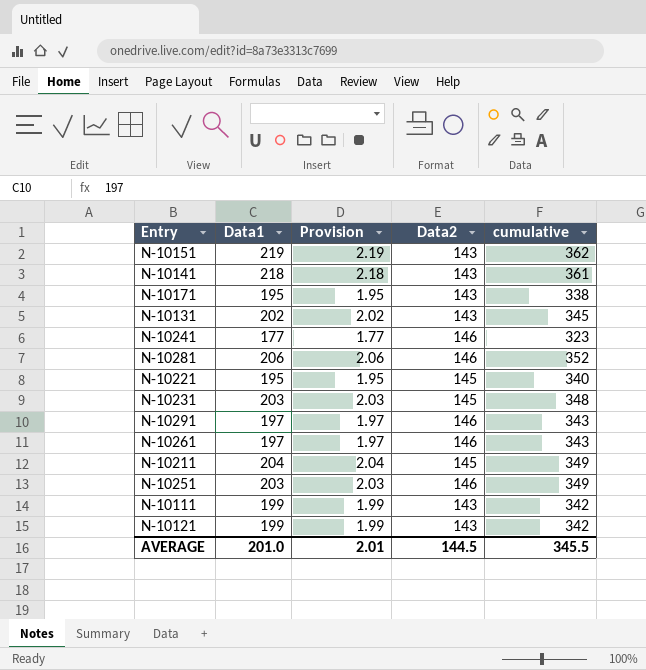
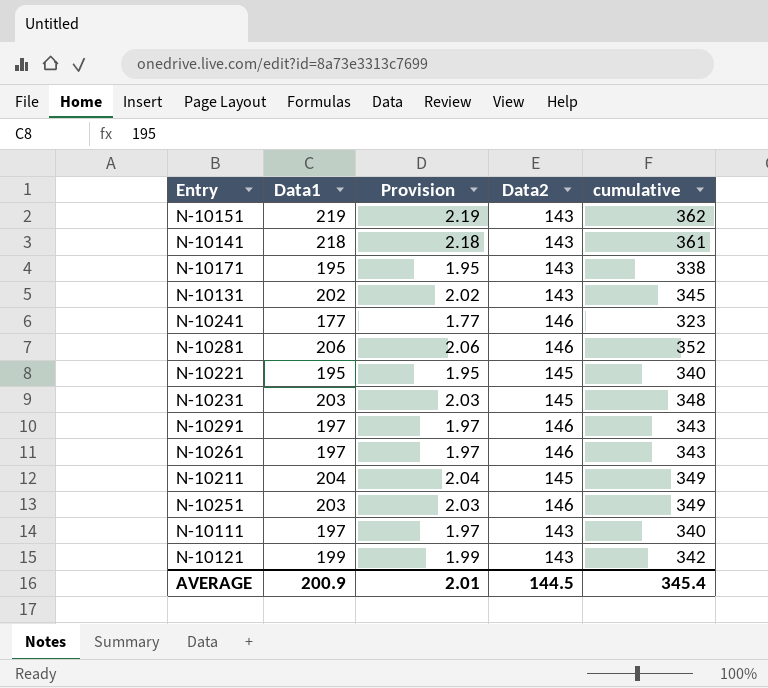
N-10111 | Data1: 199 -> 197
N-10111 | Provision: 1.99 -> 1.97
N-10111 | cumulative: 342 -> 340
AVERAGE | Data1: 201.0 -> 200.9
AVERAGE | cumulative: 345.5 -> 345.4

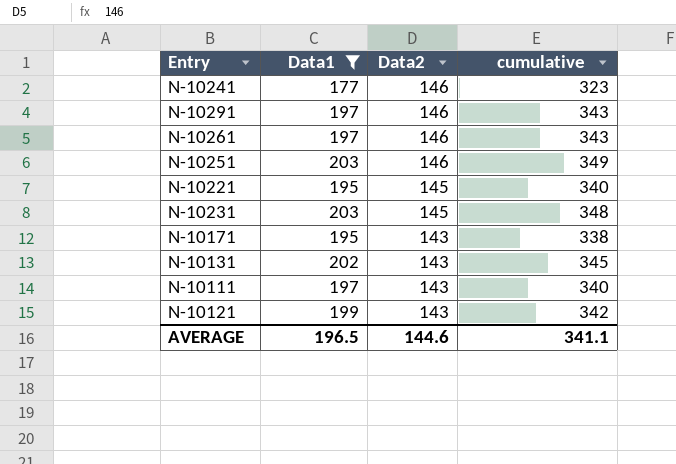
filter: none -> Data1 <= 203
row order: none -> Data2 descending
column Provision | formula: [Data1] * 0.01 -> none
AVERAGE | Data1: 200.9 -> 196.5
AVERAGE | Data2: 144.5 -> 144.6
AVERAGE | cumulative: 345.4 -> 341.1

